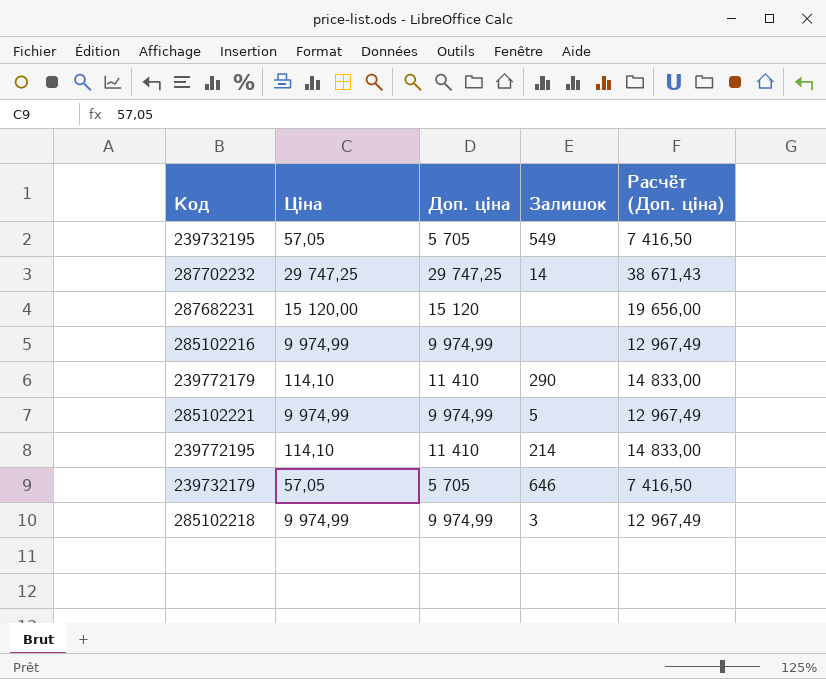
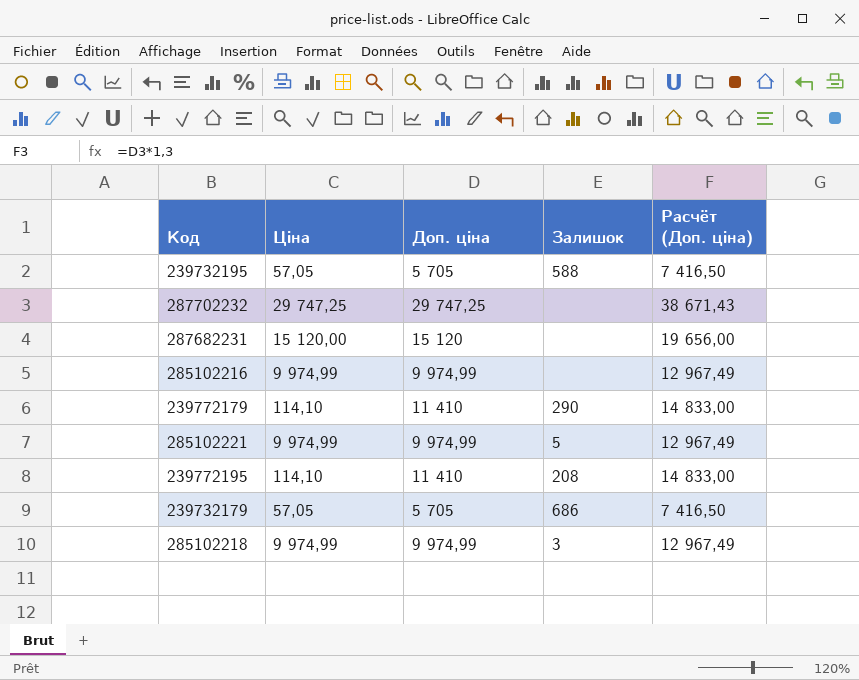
239732195 | Залишок: 549 -> 588
287702232 | Залишок: 14 -> none
239772195 | Залишок: 214 -> 208
239732179 | Залишок: 646 -> 686

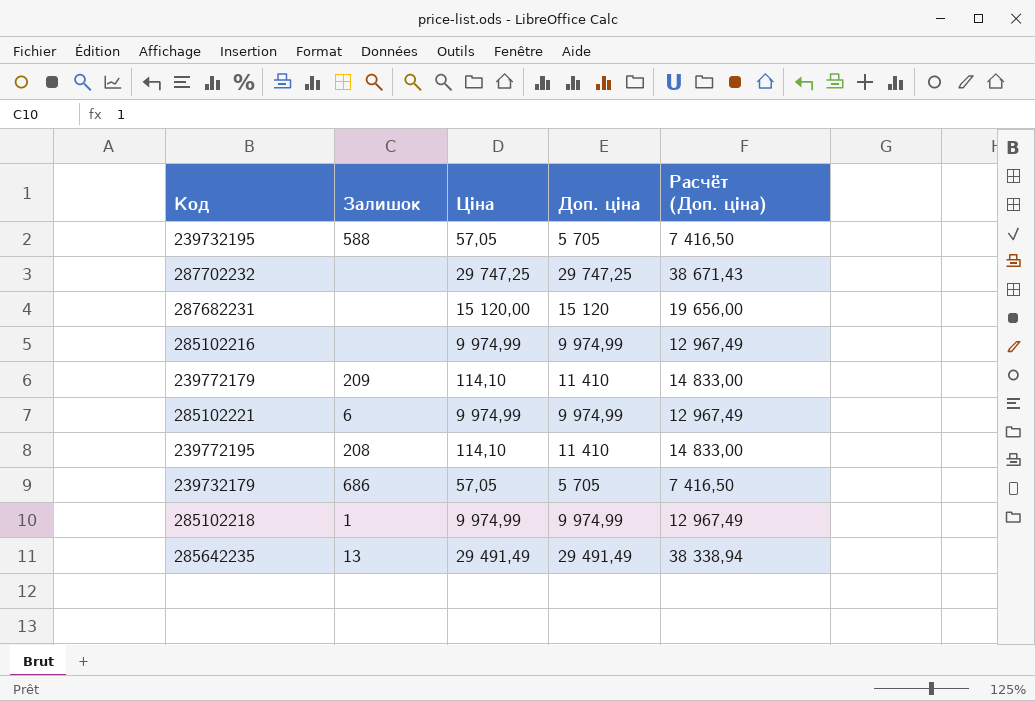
column Залишок | position: 4 -> 2
239772179 | Залишок: 290 -> 209
285102221 | Залишок: 5 -> 6
285102218 | Залишок: 3 -> 1
row 285642235: none -> 13 | 29 491,49 | 29 491,49 | 38 338,94

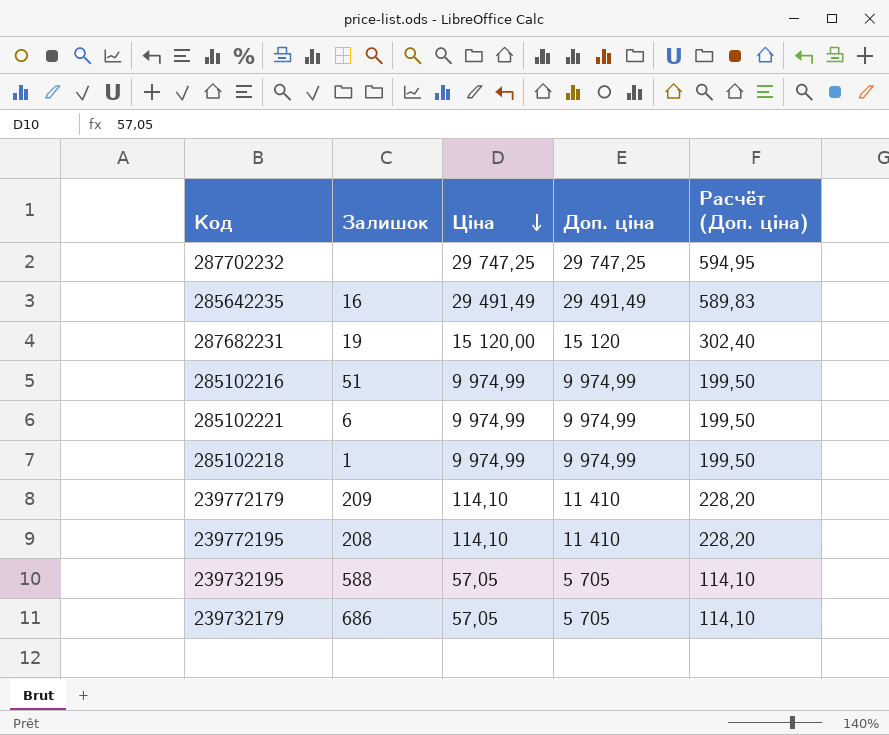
row order: none -> Ціна descending
column Расчёт (Доп. ціна) | formula: [Доп. ціна] * 1,3 -> [Доп. ціна] * 0,02
285642235 | Залишок: 13 -> 16
287682231 | Залишок: none -> 19
285102216 | Залишок: none -> 51

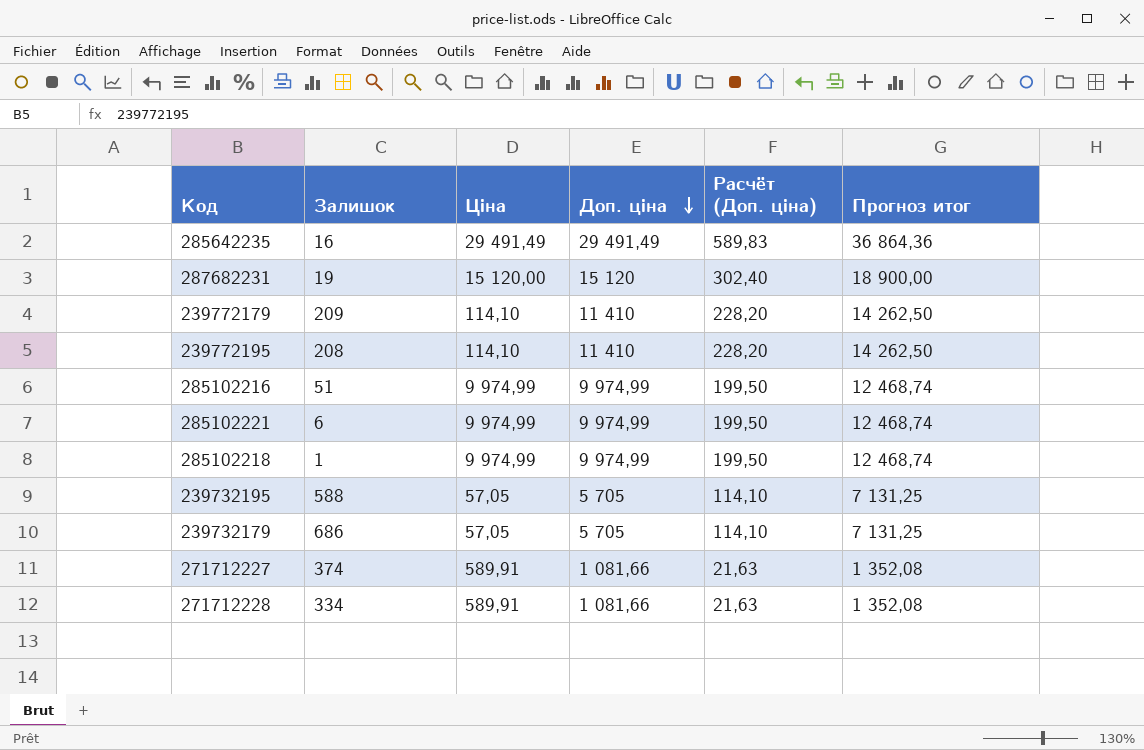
row order: Ціна descending -> Доп. ціна descending
column Прогноз итог | formula: none -> [Доп. ціна] * 1,25
row 287702232: none | 29 747,25 | 29 747,25 | 594,95 -> none
row 271712227: none -> 374 | 589,91 | 1 081,66 | 21,63 | 1 352,08
row 271712228: none -> 334 | 589,91 | 1 081,66 | 21,63 | 1 352,08

